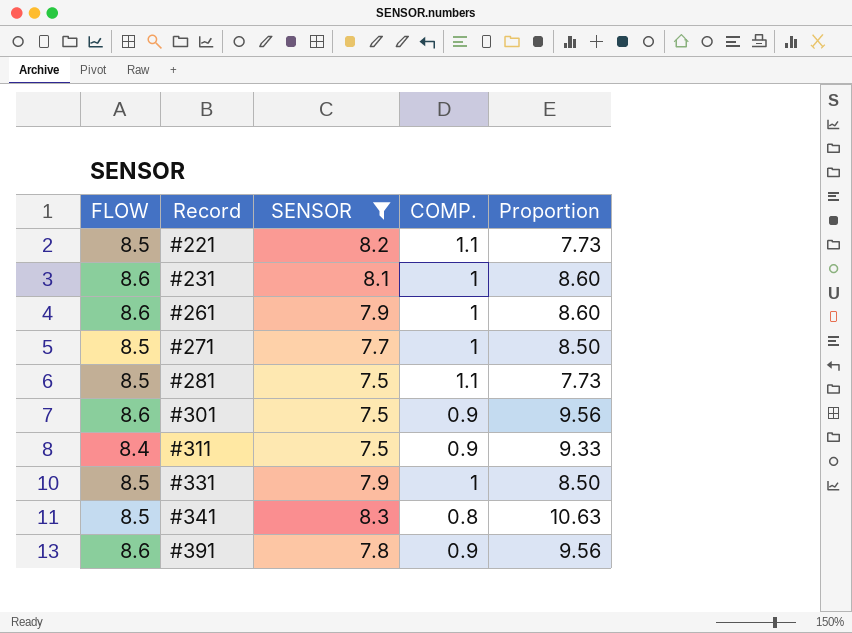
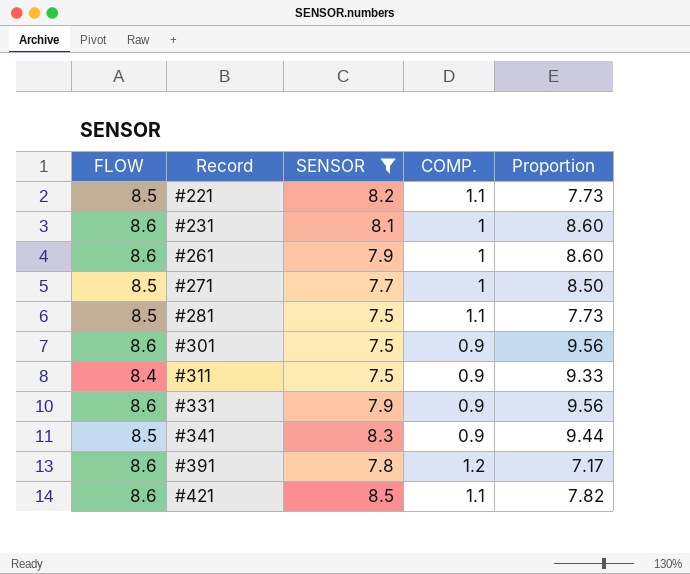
#331 | FLOW: 8.5 -> 8.6
#331 | COMP.: 1 -> 0.9
#331 | Proportion: 8.50 -> 9.56
#341 | COMP.: 0.8 -> 0.9
#341 | Proportion: 10.63 -> 9.44
#391 | COMP.: 0.9 -> 1.2
#391 | Proportion: 9.56 -> 7.17
row #421: none -> 8.6 | 8.5 | 1.1 | 7.82

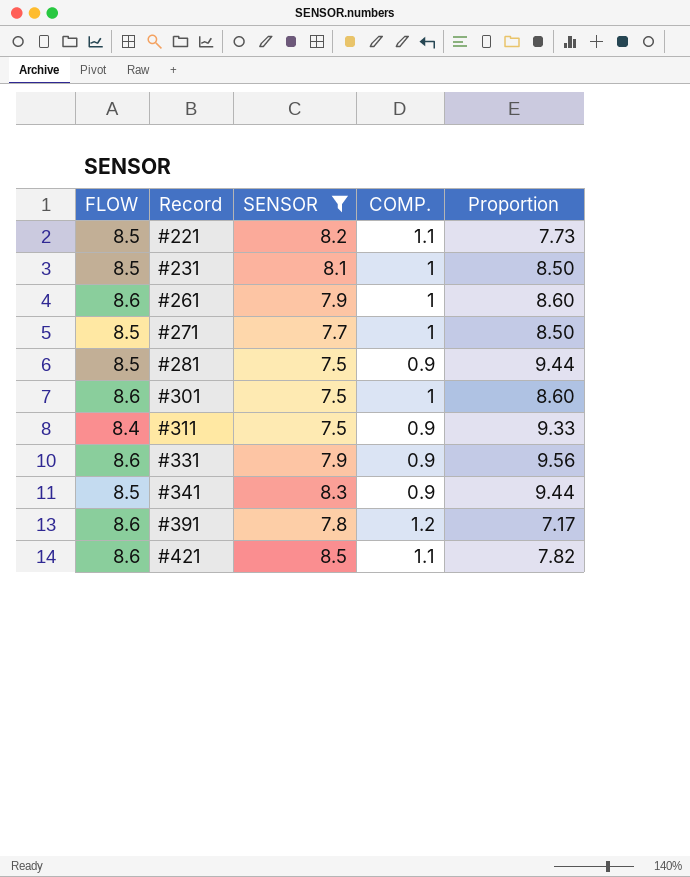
#231 | FLOW: 8.6 -> 8.5
#231 | Proportion: 8.60 -> 8.50
#281 | COMP.: 1.1 -> 0.9
#281 | Proportion: 7.73 -> 9.44
#301 | COMP.: 0.9 -> 1
#301 | Proportion: 9.56 -> 8.60

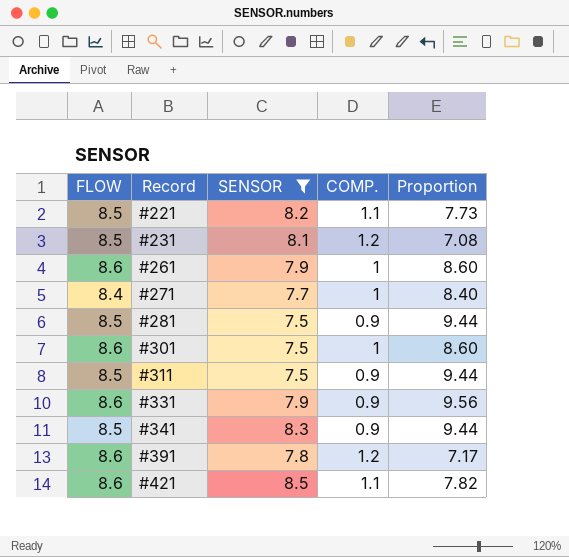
#231 | COMP.: 1 -> 1.2
#231 | Proportion: 8.50 -> 7.08
#271 | FLOW: 8.5 -> 8.4
#271 | Proportion: 8.50 -> 8.40
#311 | FLOW: 8.4 -> 8.5
#311 | Proportion: 9.33 -> 9.44

